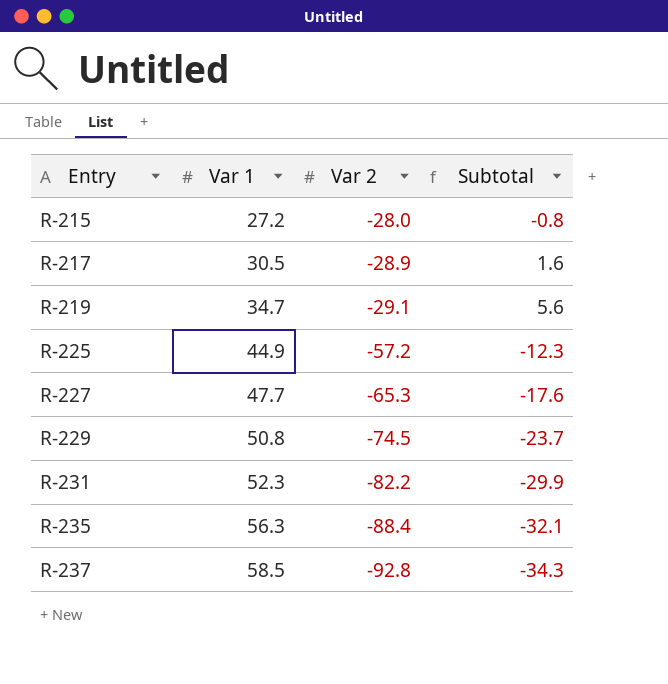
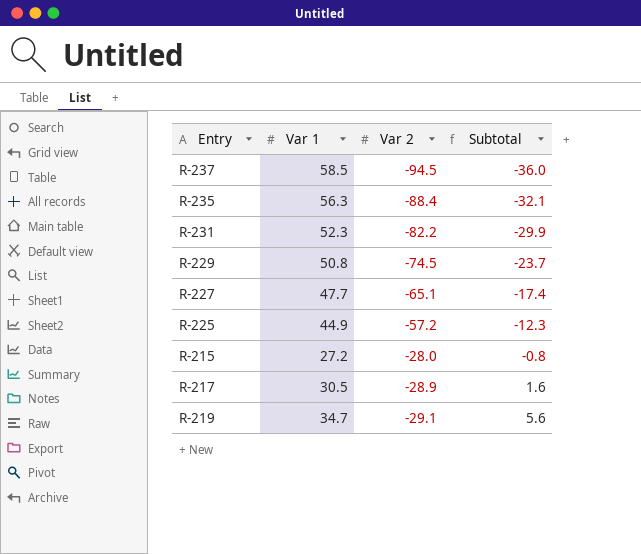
row order: Entry ascending -> Subtotal ascending
R-237 | Var 2: -92.8 -> -94.5
R-237 | Subtotal: -34.3 -> -36.0
R-227 | Var 2: -65.3 -> -65.1
R-227 | Subtotal: -17.6 -> -17.4

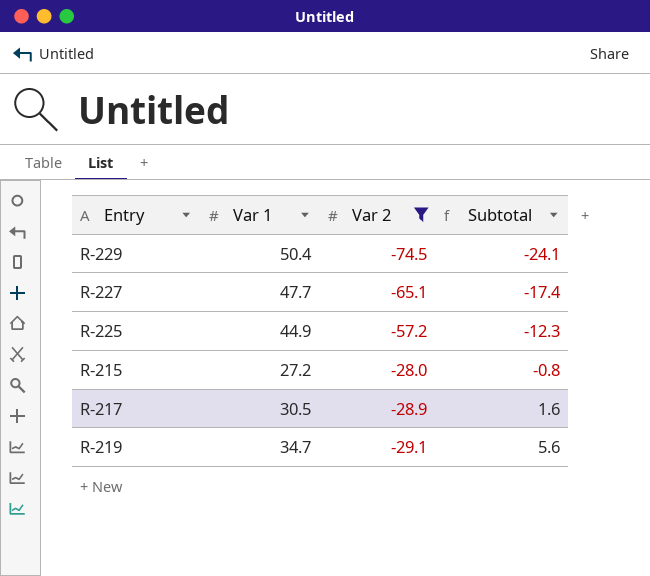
filter: none -> Var 2 >= -74.5
R-229 | Var 1: 50.8 -> 50.4
R-229 | Subtotal: -23.7 -> -24.1

